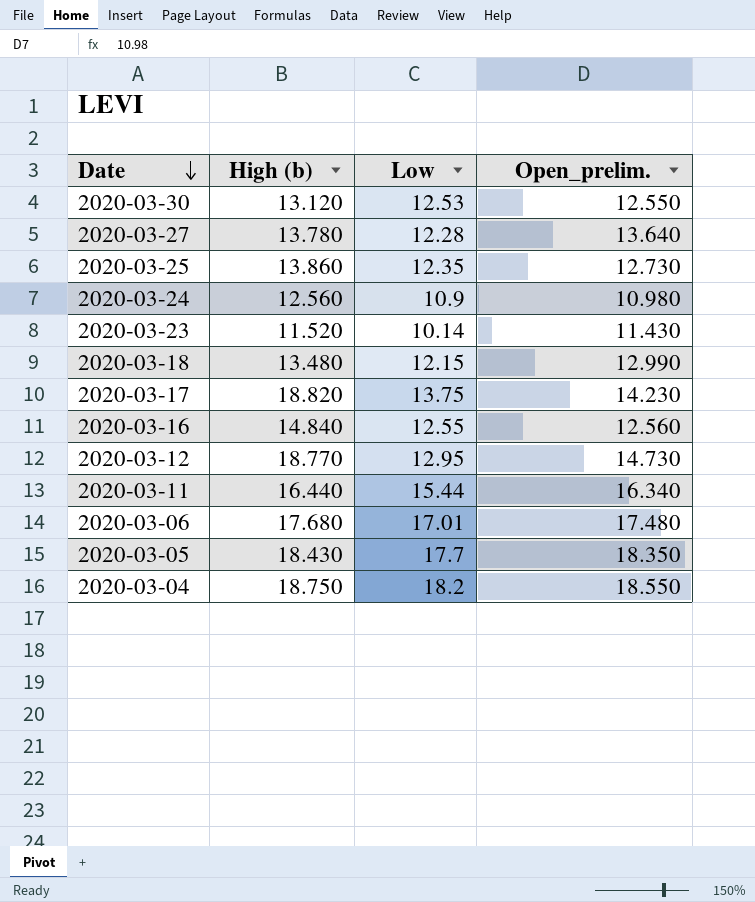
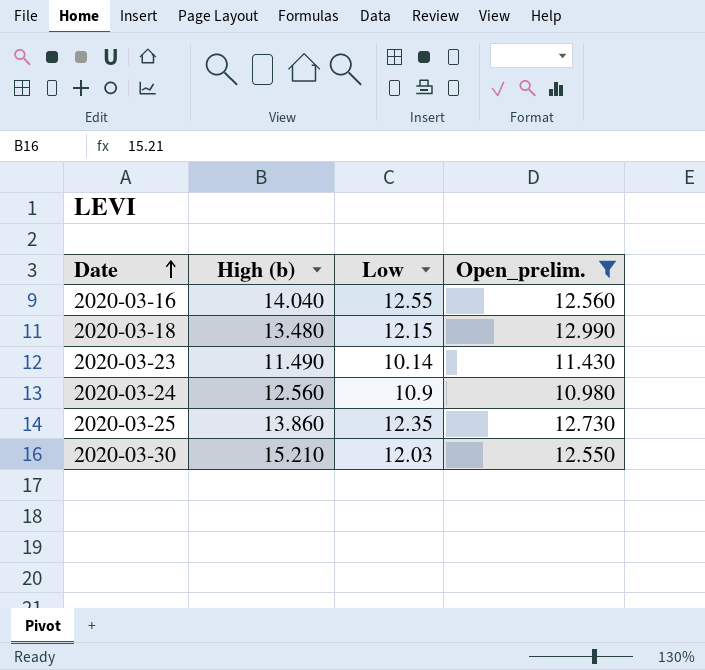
filter: none -> Open_prelim. <= 12.990
row order: Date descending -> Date ascending
2020-03-16 | High (b): 14.840 -> 14.040
2020-03-23 | High (b): 11.520 -> 11.490
2020-03-30 | High (b): 13.120 -> 15.210
2020-03-30 | Low: 12.53 -> 12.03

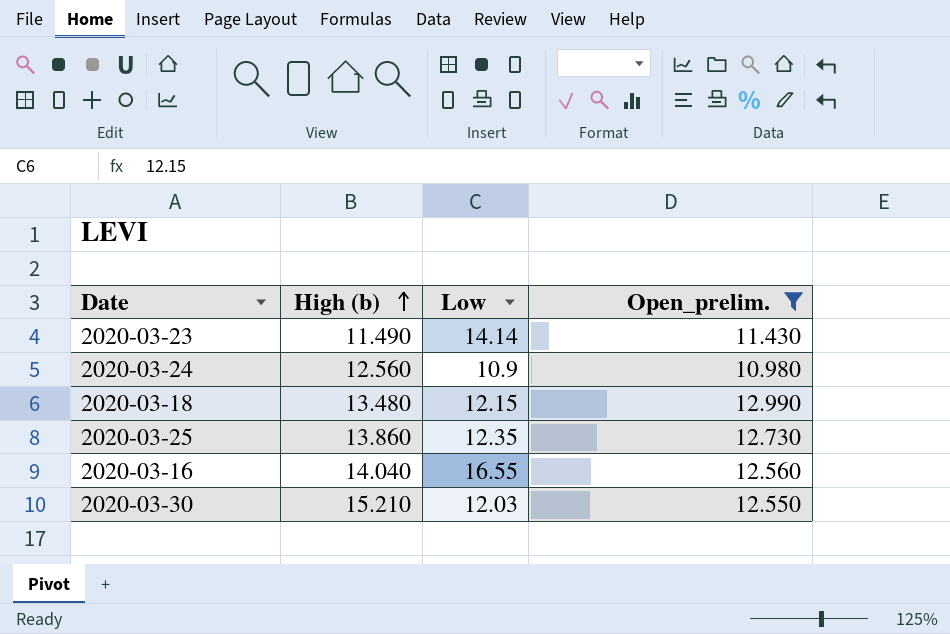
row order: Date ascending -> High (b) ascending
2020-03-23 | Low: 10.14 -> 14.14
2020-03-16 | Low: 12.55 -> 16.55

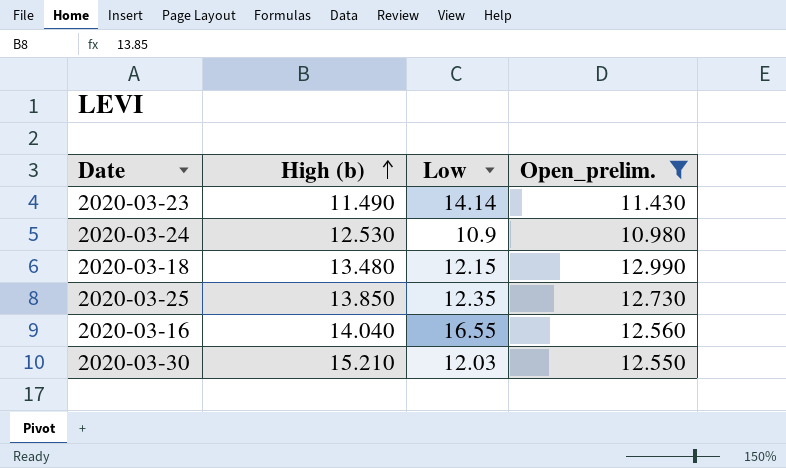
2020-03-24 | High (b): 12.560 -> 12.530
2020-03-25 | High (b): 13.860 -> 13.850

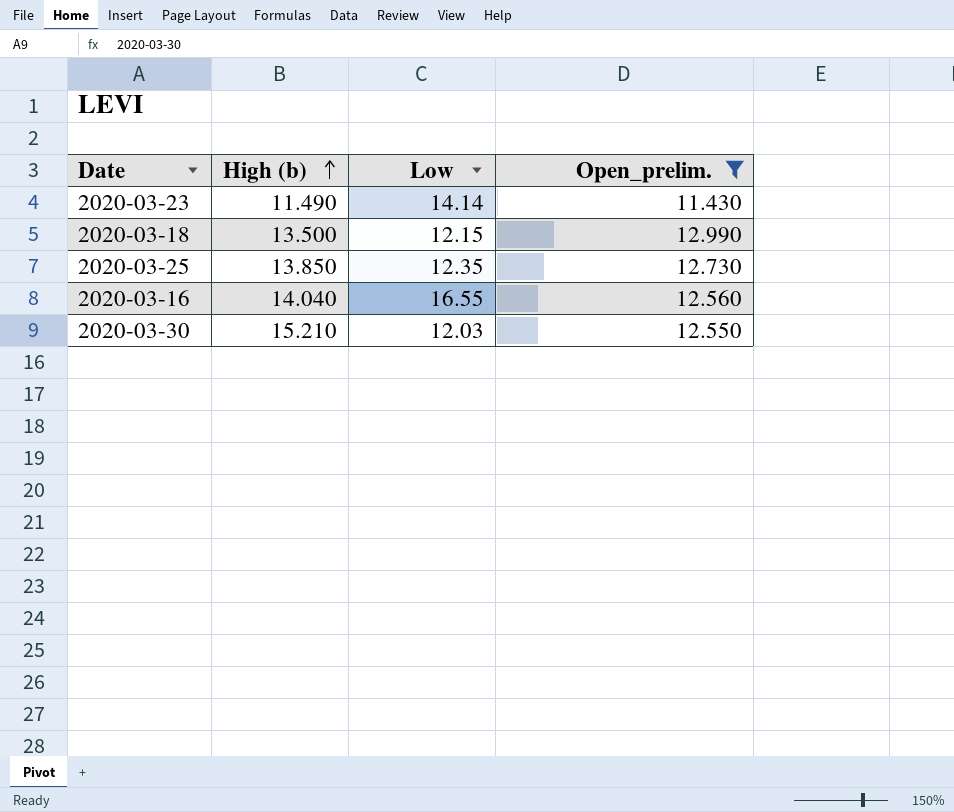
row 2020-03-24: 12.530 | 10.9 | 10.980 -> none
2020-03-18 | High (b): 13.480 -> 13.500

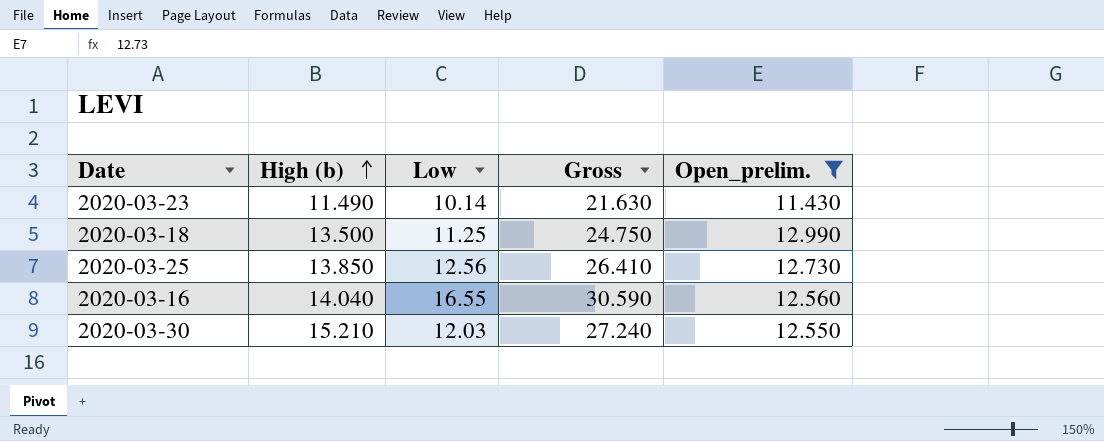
column Gross | formula: none -> [High (b)] + [Low]
2020-03-23 | Low: 14.14 -> 10.14
2020-03-18 | Low: 12.15 -> 11.25
2020-03-25 | Low: 12.35 -> 12.56

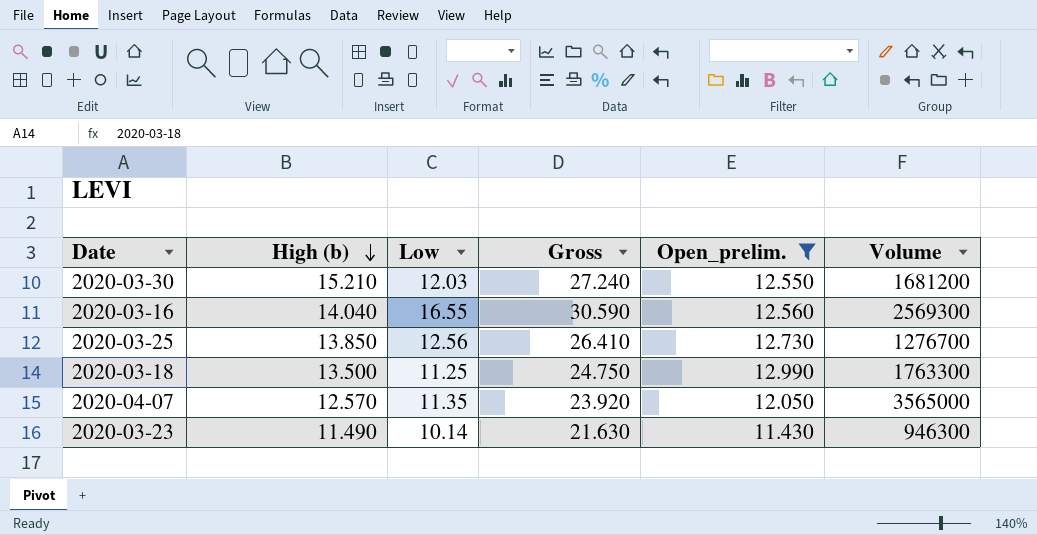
row order: High (b) ascending -> High (b) descending
column Volume | position: none -> 6
row 2020-04-07: none -> 12.570 | 11.35 | 23.920 | 12.050 | 3565000

